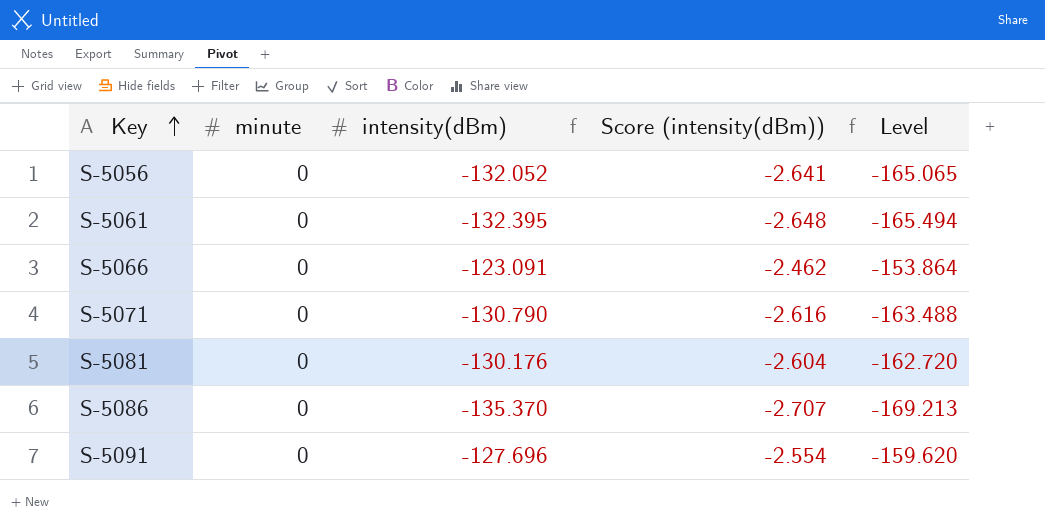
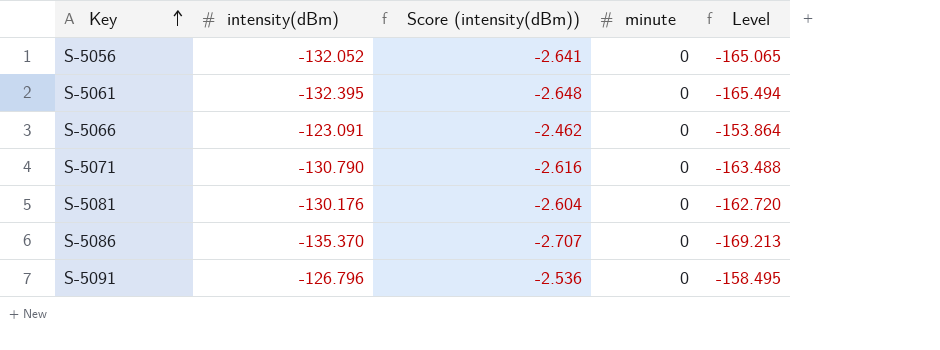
column minute | position: 2 -> 4
S-5091 | intensity(dBm): -127.696 -> -126.796
S-5091 | Score (intensity(dBm)): -2.554 -> -2.536
S-5091 | Level: -159.620 -> -158.495

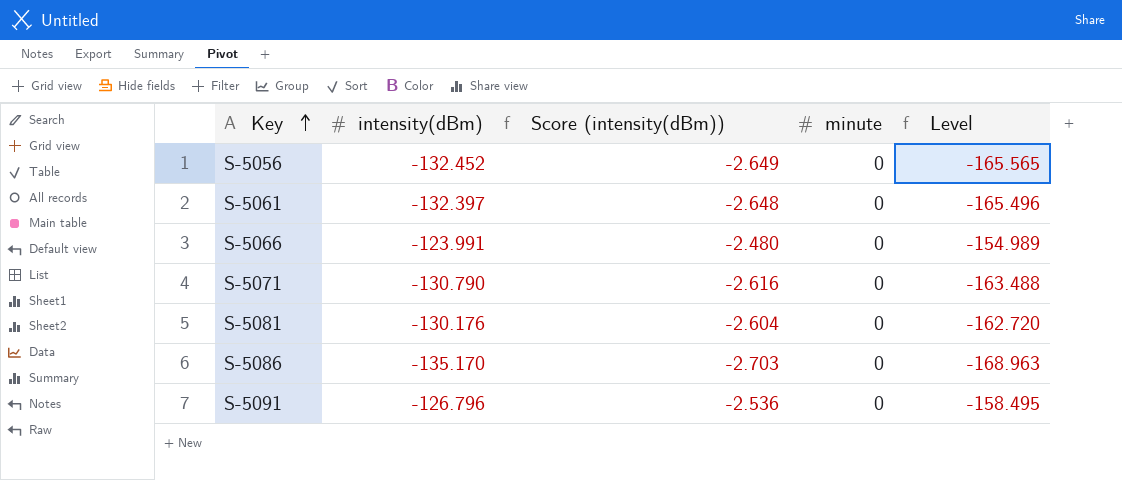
S-5056 | intensity(dBm): -132.052 -> -132.452
S-5056 | Score (intensity(dBm)): -2.641 -> -2.649
S-5056 | Level: -165.065 -> -165.565
S-5061 | intensity(dBm): -132.395 -> -132.397
S-5061 | Level: -165.494 -> -165.496
S-5066 | intensity(dBm): -123.091 -> -123.991
S-5066 | Score (intensity(dBm)): -2.462 -> -2.480
S-5066 | Level: -153.864 -> -154.989
S-5086 | intensity(dBm): -135.370 -> -135.170
S-5086 | Score (intensity(dBm)): -2.707 -> -2.703
S-5086 | Level: -169.213 -> -168.963

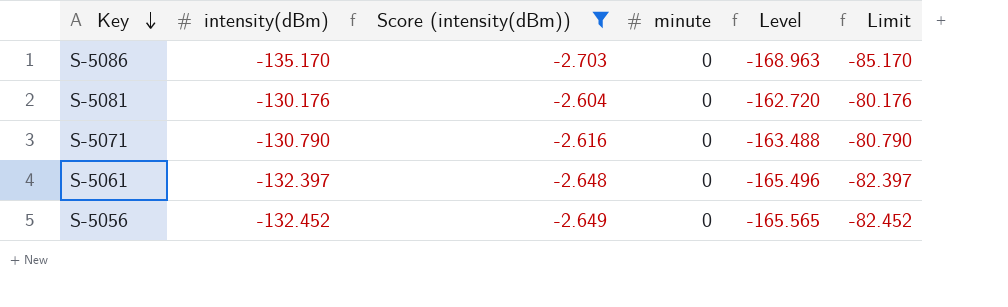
filter: none -> Score (intensity(dBm)) <= -2.604
row order: Key ascending -> Key descending
column Limit | formula: none -> [intensity(dBm)] + 50

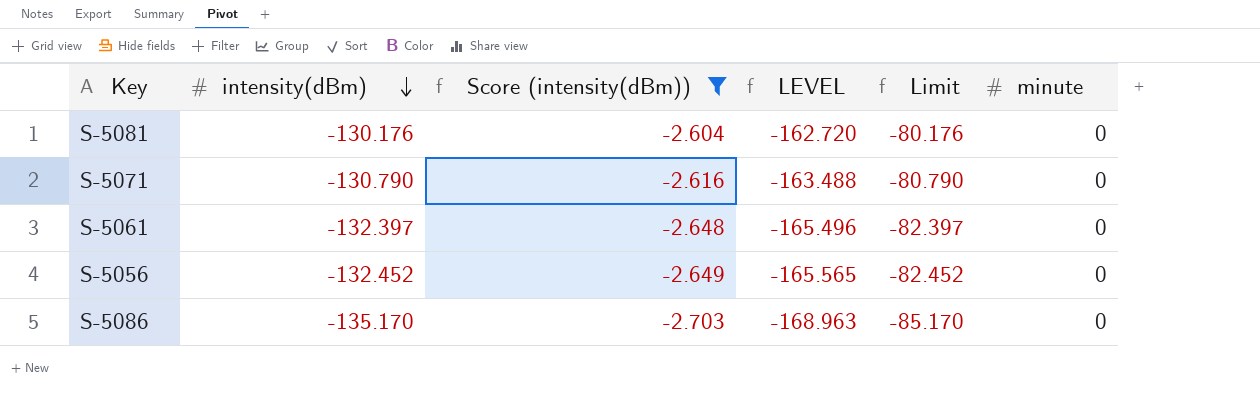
row order: Key descending -> intensity(dBm) descending
column name: Level -> LEVEL
column minute | position: 4 -> 6

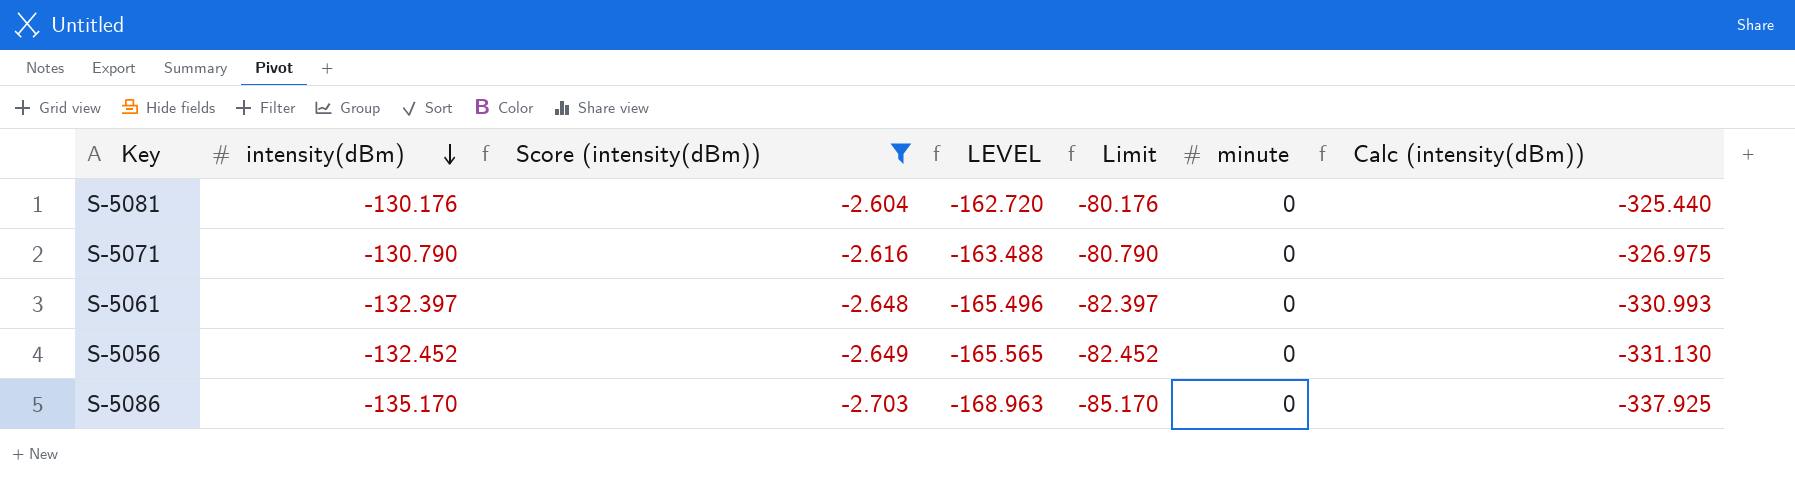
column Calc (intensity(dBm)) | formula: none -> [intensity(dBm)] * 2.5

